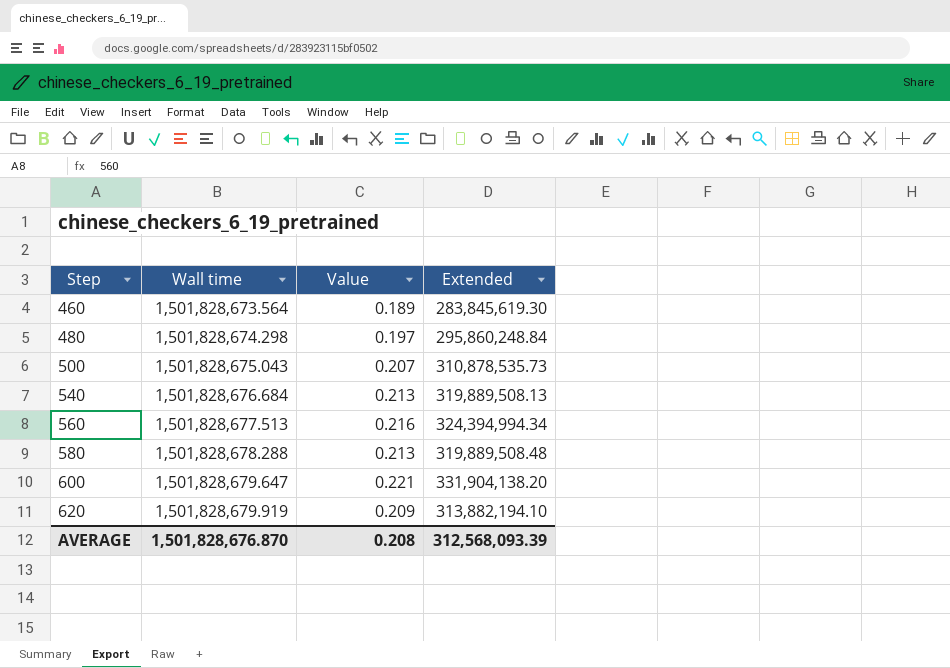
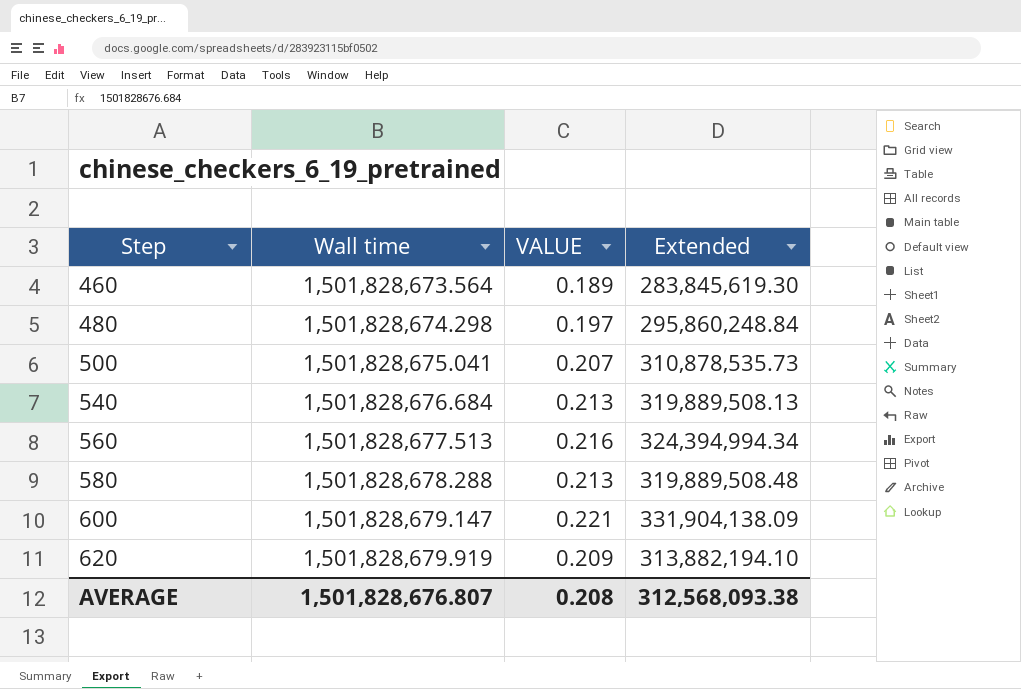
column name: Value -> VALUE
500 | Wall time: 1,501,828,675.043 -> 1,501,828,675.041
600 | Wall time: 1,501,828,679.647 -> 1,501,828,679.147
600 | Extended: 331,904,138.20 -> 331,904,138.09
AVERAGE | Wall time: 1,501,828,676.870 -> 1,501,828,676.807
AVERAGE | Extended: 312,568,093.39 -> 312,568,093.38

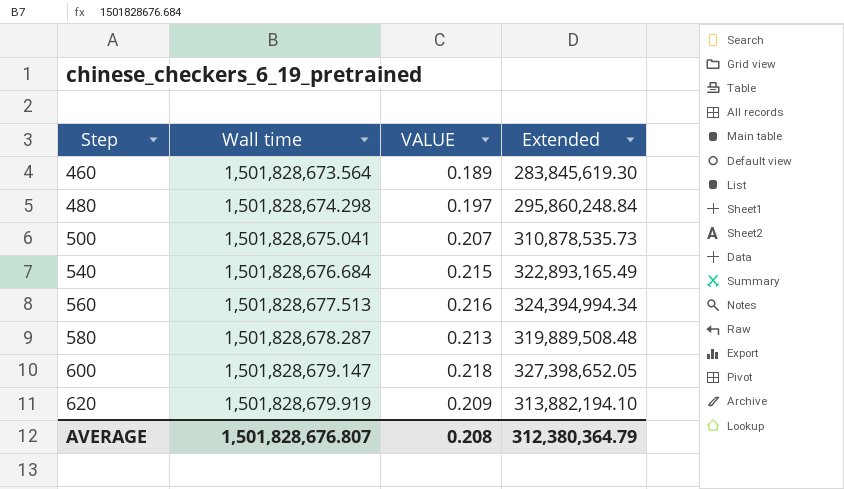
540 | VALUE: 0.213 -> 0.215
540 | Extended: 319,889,508.13 -> 322,893,165.49
580 | Wall time: 1,501,828,678.288 -> 1,501,828,678.287
600 | VALUE: 0.221 -> 0.218
600 | Extended: 331,904,138.09 -> 327,398,652.05
AVERAGE | Extended: 312,568,093.38 -> 312,380,364.79

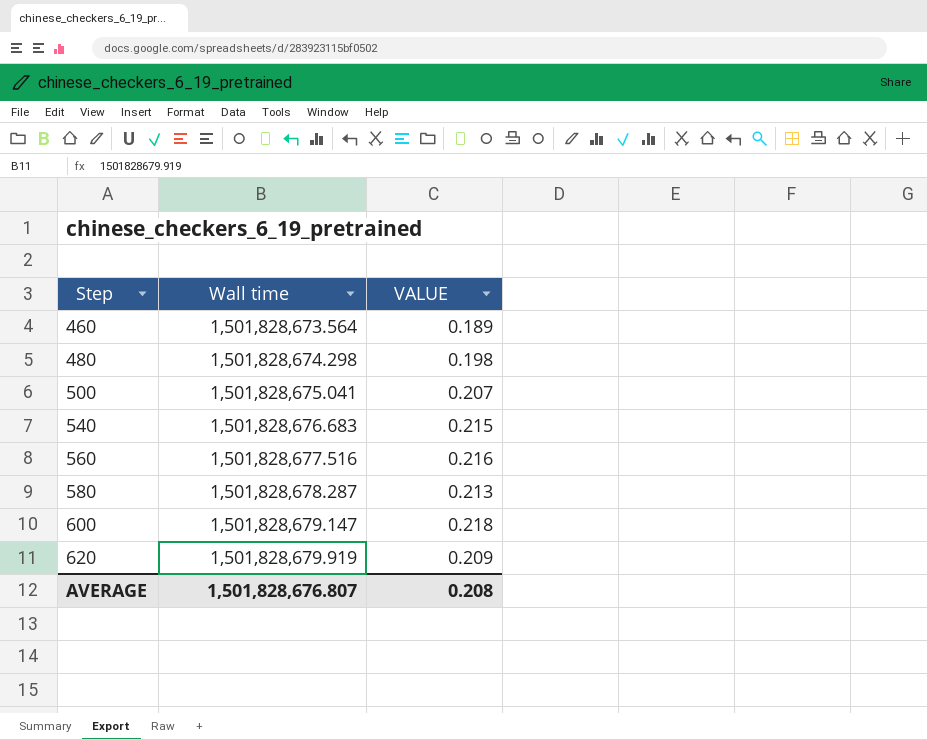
column Extended | formula: [Wall time] * [VALUE] -> none
480 | VALUE: 0.197 -> 0.198
540 | Wall time: 1,501,828,676.684 -> 1,501,828,676.683
560 | Wall time: 1,501,828,677.513 -> 1,501,828,677.516

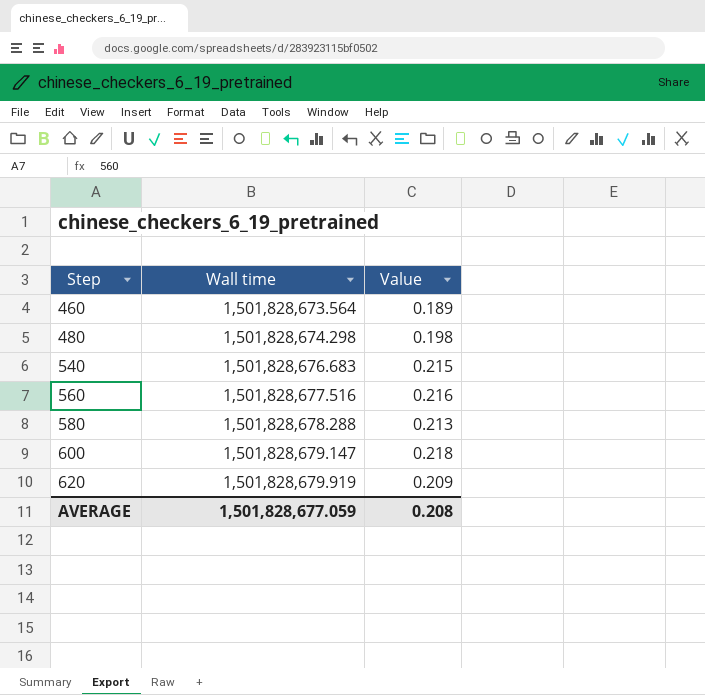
column name: VALUE -> Value
row 500: 1,501,828,675.041 | 0.207 -> none
580 | Wall time: 1,501,828,678.287 -> 1,501,828,678.288
AVERAGE | Wall time: 1,501,828,676.807 -> 1,501,828,677.059

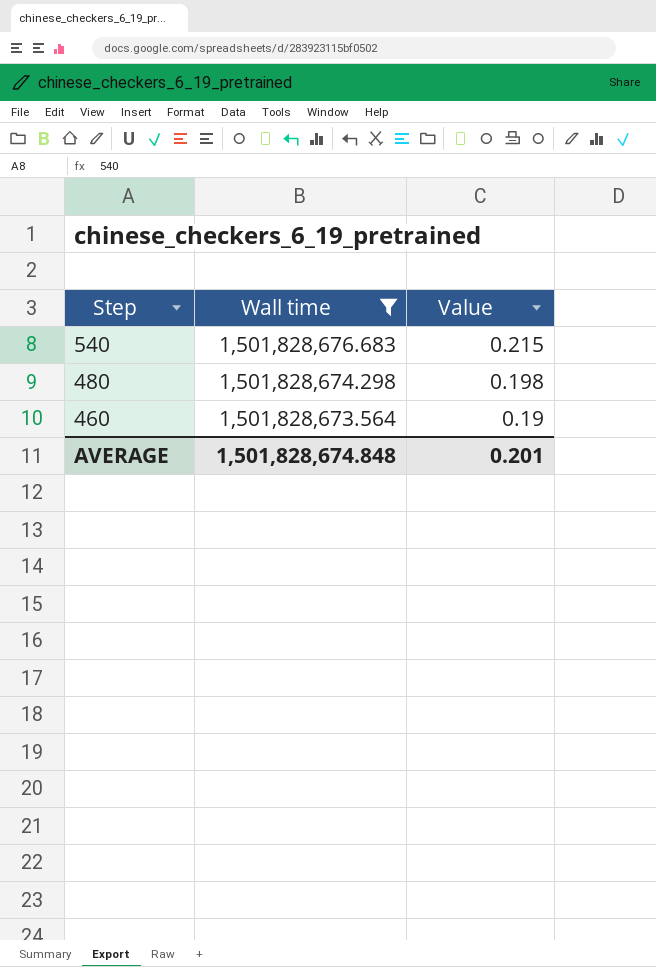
filter: none -> Wall time <= 1,501,828,676.683
row order: Step ascending -> Step descending
460 | Value: 0.189 -> 0.19
AVERAGE | Wall time: 1,501,828,677.059 -> 1,501,828,674.848
AVERAGE | Value: 0.208 -> 0.201

